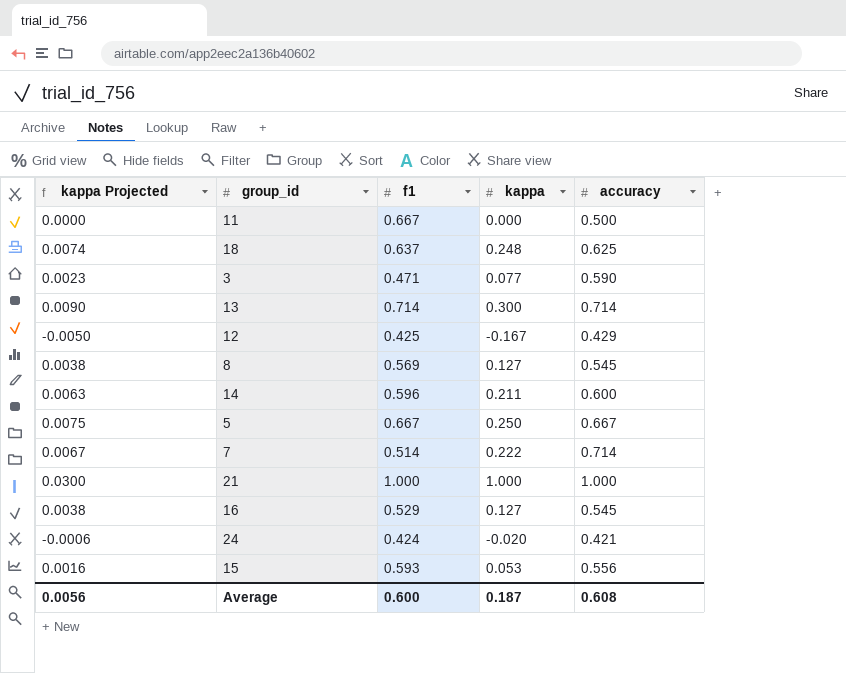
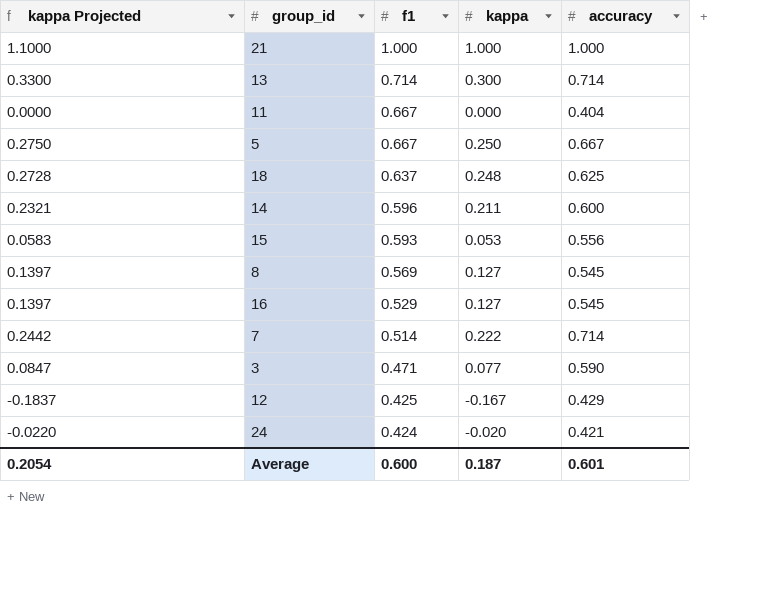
row order: none -> f1 descending
column kappa Projected | formula: [kappa] * 0.03 -> [kappa] * 1.1
11 | accuracy: 0.500 -> 0.404
Average | kappa Projected: 0.0056 -> 0.2054
Average | accuracy: 0.608 -> 0.601

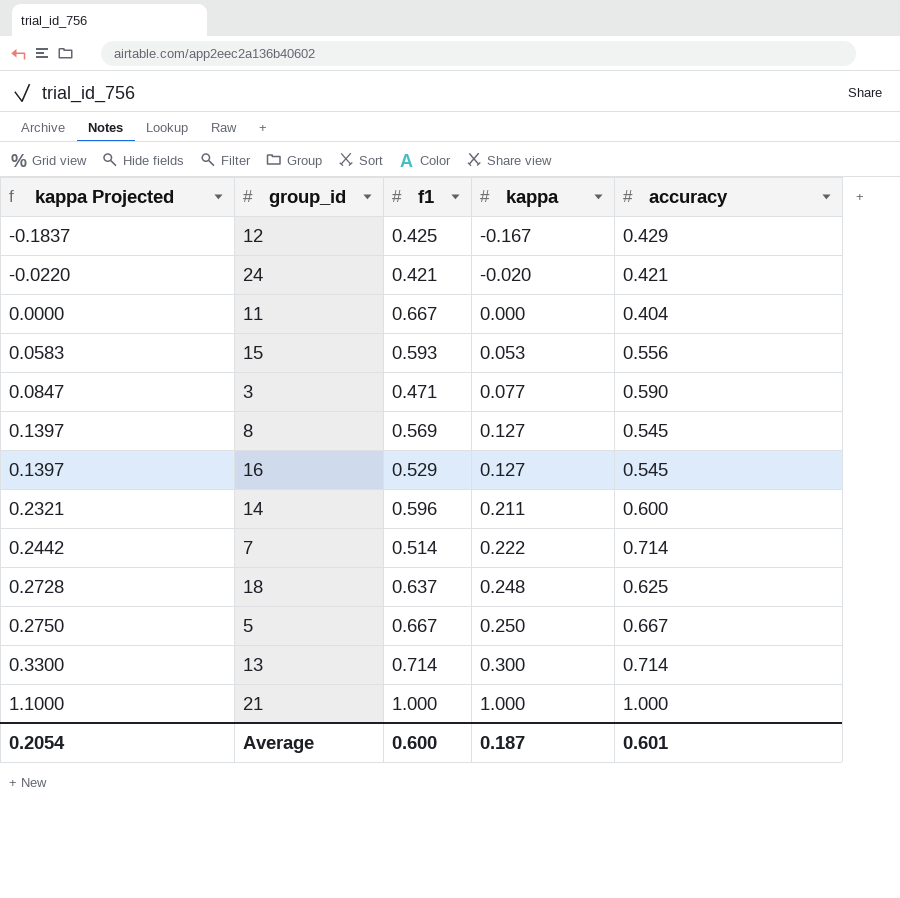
row order: f1 descending -> kappa Projected ascending
24 | f1: 0.424 -> 0.421

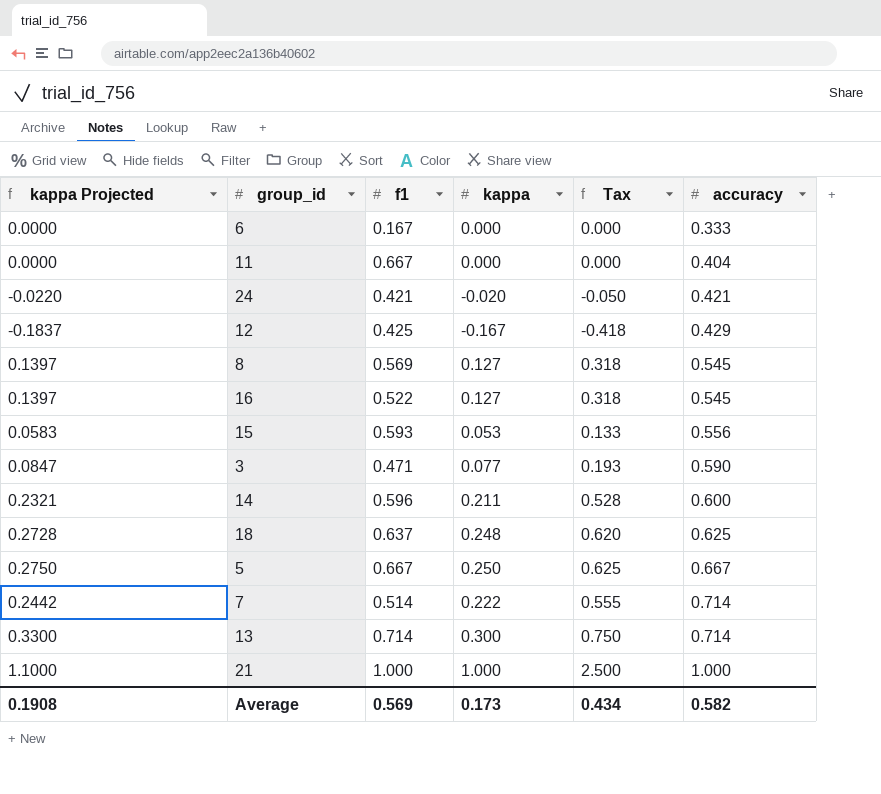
row order: kappa Projected ascending -> accuracy ascending
column Tax | formula: none -> [kappa] * 2.5
row 6: none -> 0.0000 | 0.167 | 0.000 | 0.000 | 0.333
16 | f1: 0.529 -> 0.522
Average | kappa Projected: 0.2054 -> 0.1908
Average | f1: 0.600 -> 0.569
Average | kappa: 0.187 -> 0.173
Average | accuracy: 0.601 -> 0.582

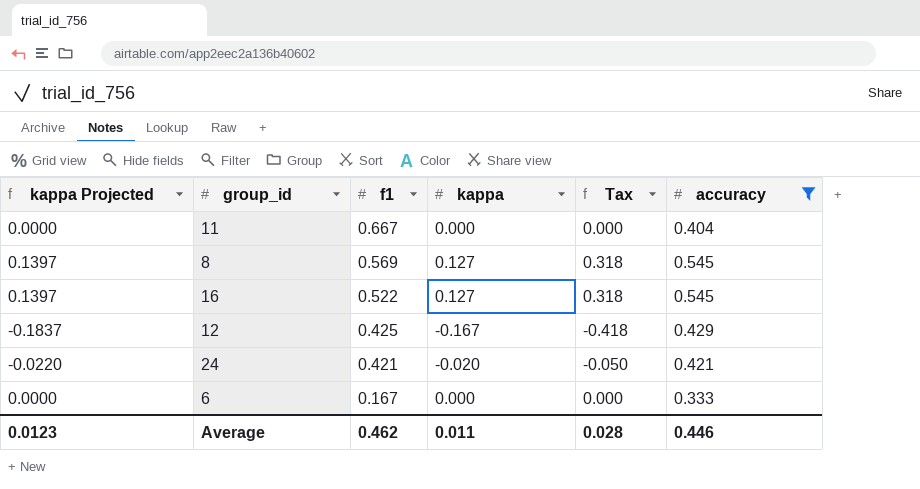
filter: none -> accuracy <= 0.545
row order: accuracy ascending -> f1 descending
Average | kappa Projected: 0.1908 -> 0.0123
Average | f1: 0.569 -> 0.462
Average | kappa: 0.173 -> 0.011
Average | Tax: 0.434 -> 0.028
Average | accuracy: 0.582 -> 0.446

